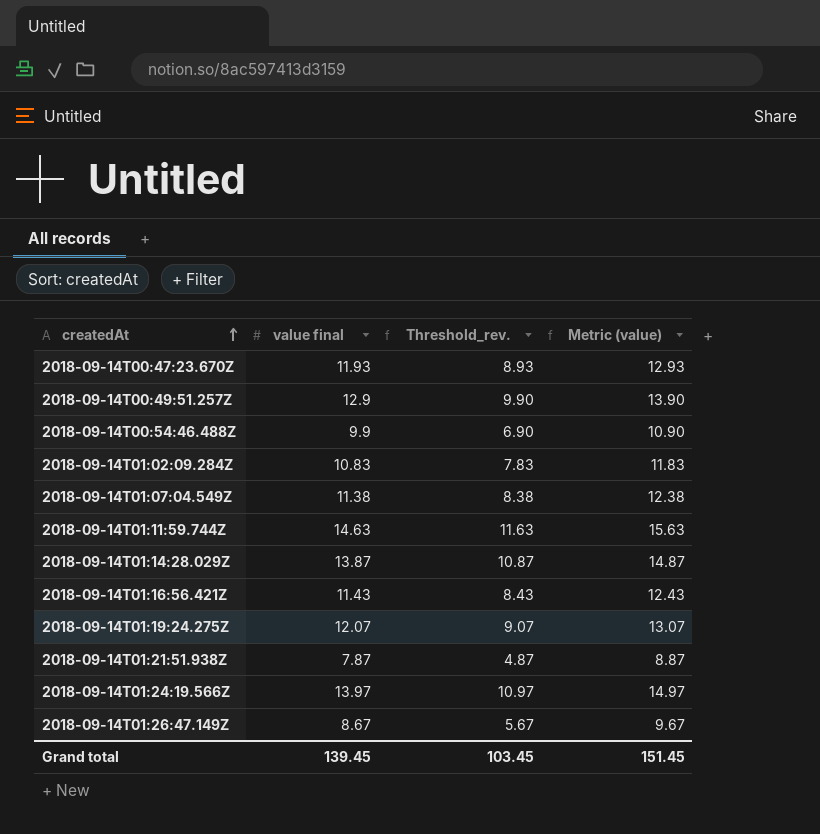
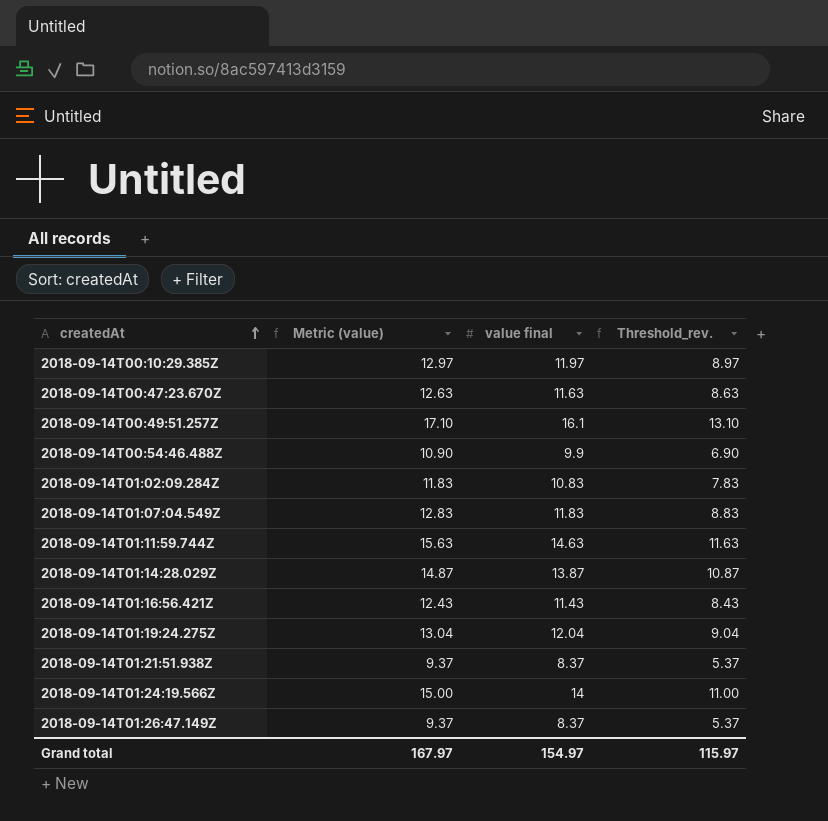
column Metric (value) | position: 4 -> 2
row 2018-09-14T00:10:29.385Z: none -> 12.97 | 11.97 | 8.97
2018-09-14T00:47:23.670Z | Metric (value): 12.93 -> 12.63
2018-09-14T00:47:23.670Z | value final: 11.93 -> 11.63
2018-09-14T00:47:23.670Z | Threshold_rev.: 8.93 -> 8.63
2018-09-14T00:49:51.257Z | Metric (value): 13.90 -> 17.10
2018-09-14T00:49:51.257Z | value final: 12.9 -> 16.1
2018-09-14T00:49:51.257Z | Threshold_rev.: 9.90 -> 13.10
2018-09-14T01:07:04.549Z | Metric (value): 12.38 -> 12.83
2018-09-14T01:07:04.549Z | value final: 11.38 -> 11.83
2018-09-14T01:07:04.549Z | Threshold_rev.: 8.38 -> 8.83
2018-09-14T01:19:24.275Z | Metric (value): 13.07 -> 13.04
2018-09-14T01:19:24.275Z | value final: 12.07 -> 12.04
2018-09-14T01:19:24.275Z | Threshold_rev.: 9.07 -> 9.04
2018-09-14T01:21:51.938Z | Metric (value): 8.87 -> 9.37
2018-09-14T01:21:51.938Z | value final: 7.87 -> 8.37
2018-09-14T01:21:51.938Z | Threshold_rev.: 4.87 -> 5.37
2018-09-14T01:24:19.566Z | Metric (value): 14.97 -> 15.00
2018-09-14T01:24:19.566Z | value final: 13.97 -> 14
2018-09-14T01:24:19.566Z | Threshold_rev.: 10.97 -> 11.00
2018-09-14T01:26:47.149Z | Metric (value): 9.67 -> 9.37
2018-09-14T01:26:47.149Z | value final: 8.67 -> 8.37
2018-09-14T01:26:47.149Z | Threshold_rev.: 5.67 -> 5.37
Grand total | Metric (value): 151.45 -> 167.97
Grand total | value final: 139.45 -> 154.97
Grand total | Threshold_rev.: 103.45 -> 115.97

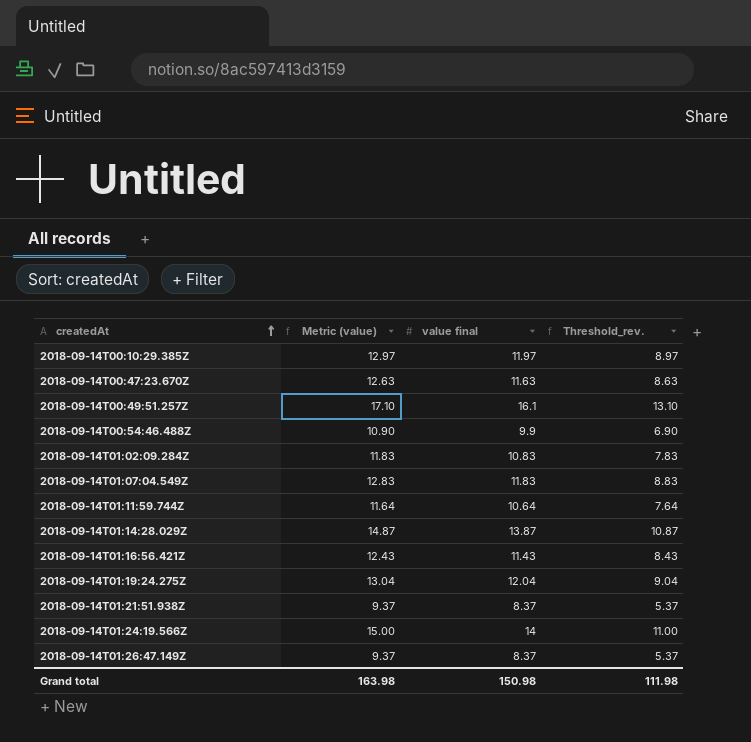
2018-09-14T01:11:59.744Z | Metric (value): 15.63 -> 11.64
2018-09-14T01:11:59.744Z | value final: 14.63 -> 10.64
2018-09-14T01:11:59.744Z | Threshold_rev.: 11.63 -> 7.64
Grand total | Metric (value): 167.97 -> 163.98
Grand total | value final: 154.97 -> 150.98
Grand total | Threshold_rev.: 115.97 -> 111.98

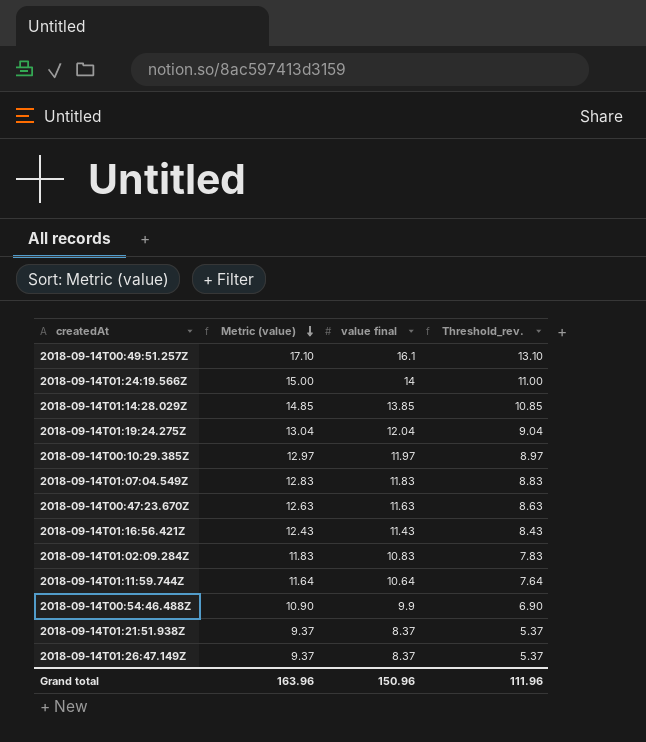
row order: createdAt ascending -> Metric (value) descending
2018-09-14T01:14:28.029Z | Metric (value): 14.87 -> 14.85
2018-09-14T01:14:28.029Z | value final: 13.87 -> 13.85
2018-09-14T01:14:28.029Z | Threshold_rev.: 10.87 -> 10.85
Grand total | Metric (value): 163.98 -> 163.96
Grand total | value final: 150.98 -> 150.96
Grand total | Threshold_rev.: 111.98 -> 111.96

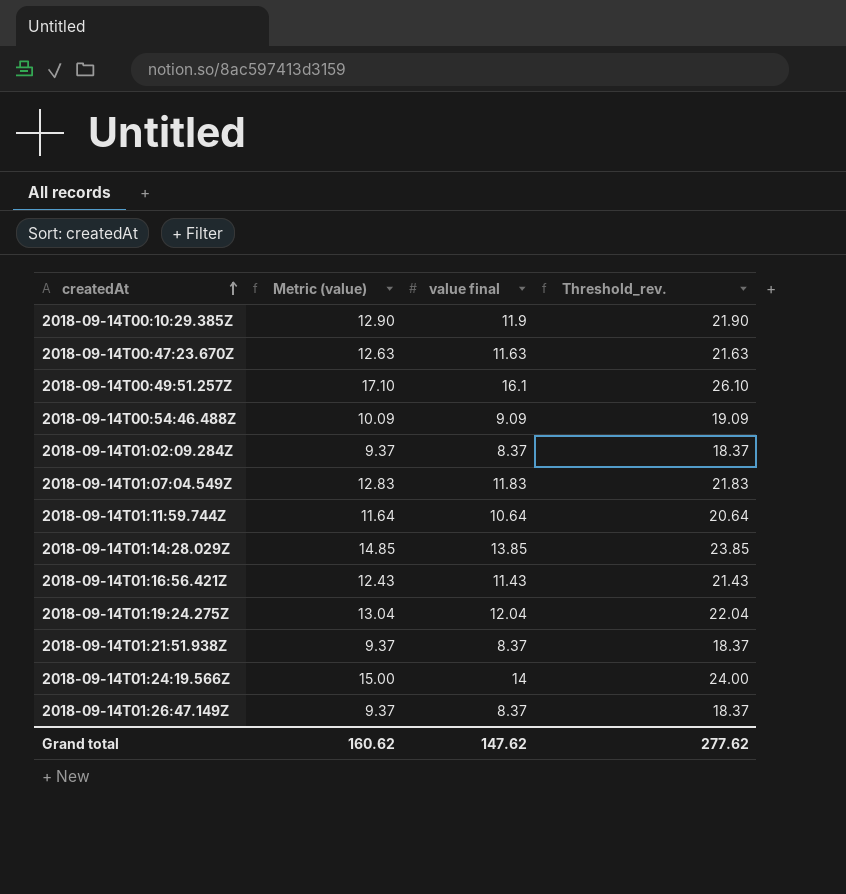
row order: Metric (value) descending -> createdAt ascending
column Threshold_rev. | formula: [value final] - 3 -> [value final] + 10
2018-09-14T00:10:29.385Z | Metric (value): 12.97 -> 12.90
2018-09-14T00:10:29.385Z | value final: 11.97 -> 11.9
2018-09-14T00:54:46.488Z | Metric (value): 10.90 -> 10.09
2018-09-14T00:54:46.488Z | value final: 9.9 -> 9.09
2018-09-14T01:02:09.284Z | Metric (value): 11.83 -> 9.37
2018-09-14T01:02:09.284Z | value final: 10.83 -> 8.37
Grand total | Metric (value): 163.96 -> 160.62
Grand total | value final: 150.96 -> 147.62
Grand total | Threshold_rev.: 111.96 -> 277.62

